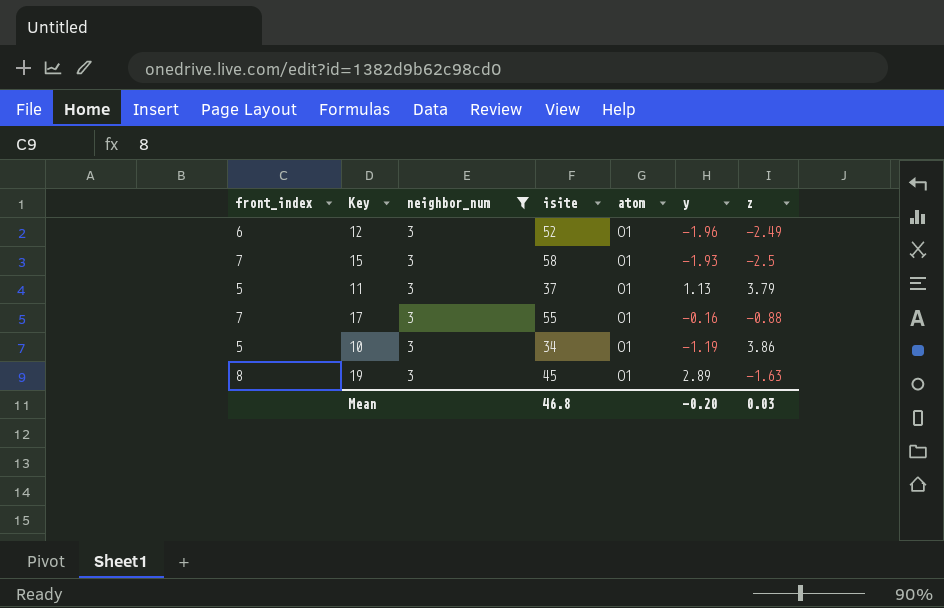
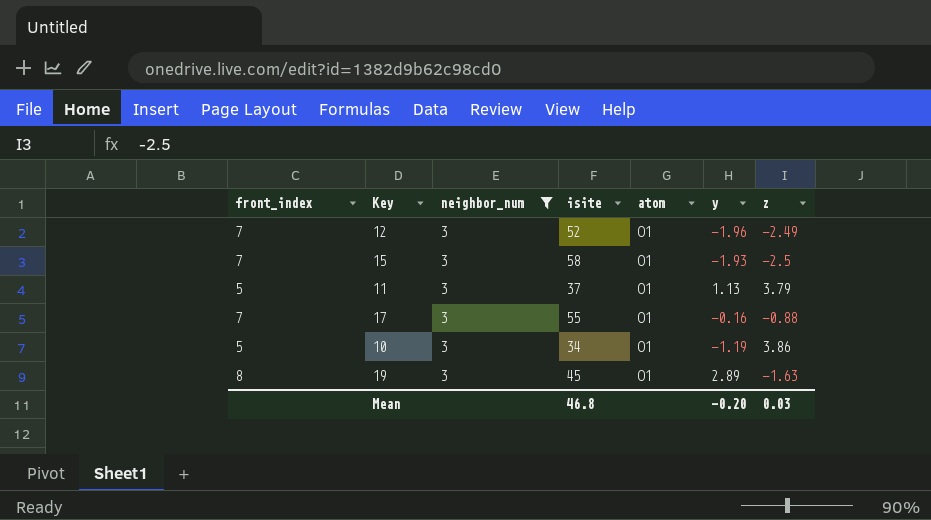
12 | front_index: 6 -> 7

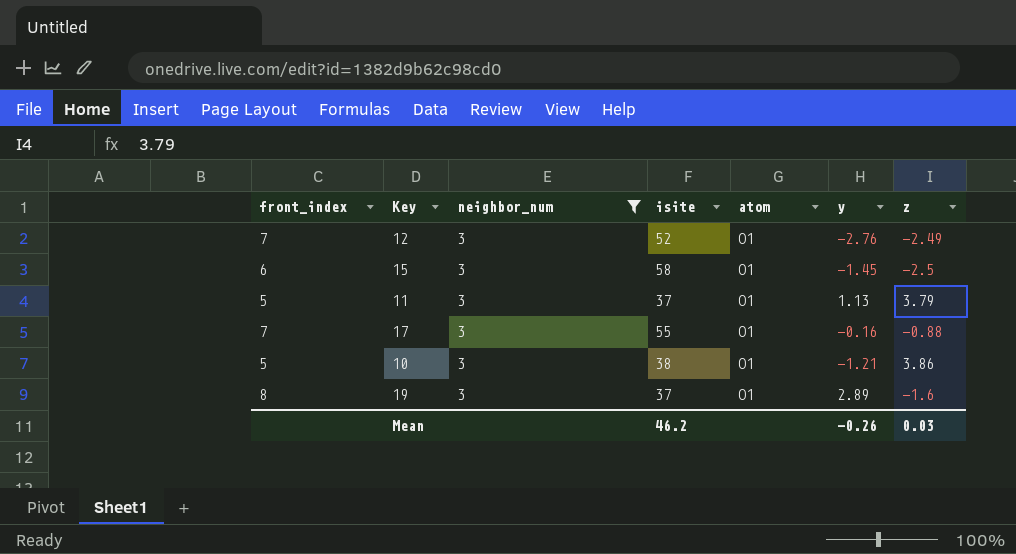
12 | y: -1.96 -> -2.76
15 | front_index: 7 -> 6
15 | y: -1.93 -> -1.45
10 | isite: 34 -> 38
10 | y: -1.19 -> -1.21
19 | isite: 45 -> 37
19 | z: -1.63 -> -1.6
Mean | isite: 46.8 -> 46.2
Mean | y: -0.20 -> -0.26

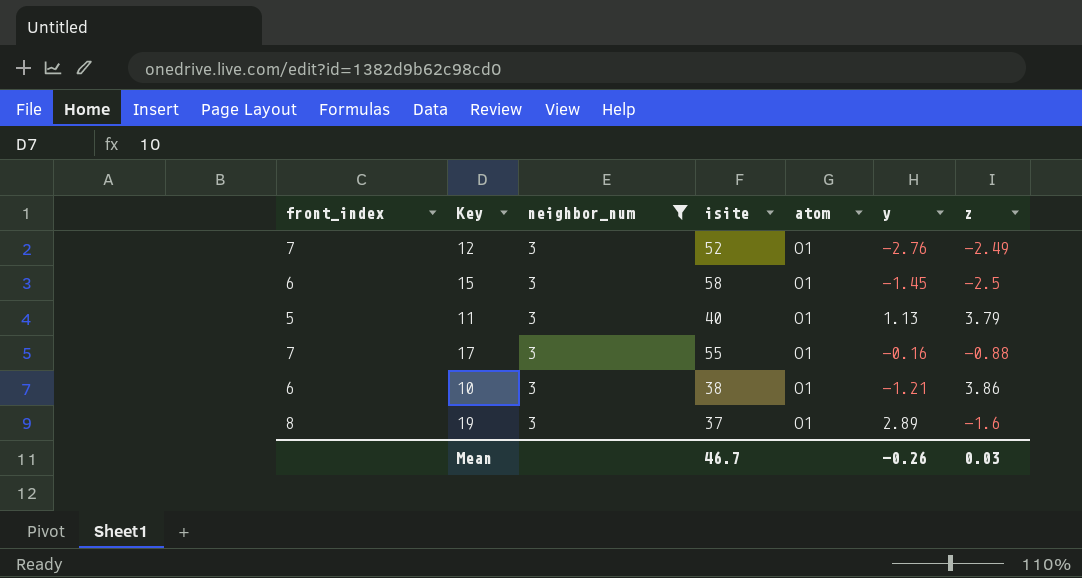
11 | isite: 37 -> 40
10 | front_index: 5 -> 6
Mean | isite: 46.2 -> 46.7

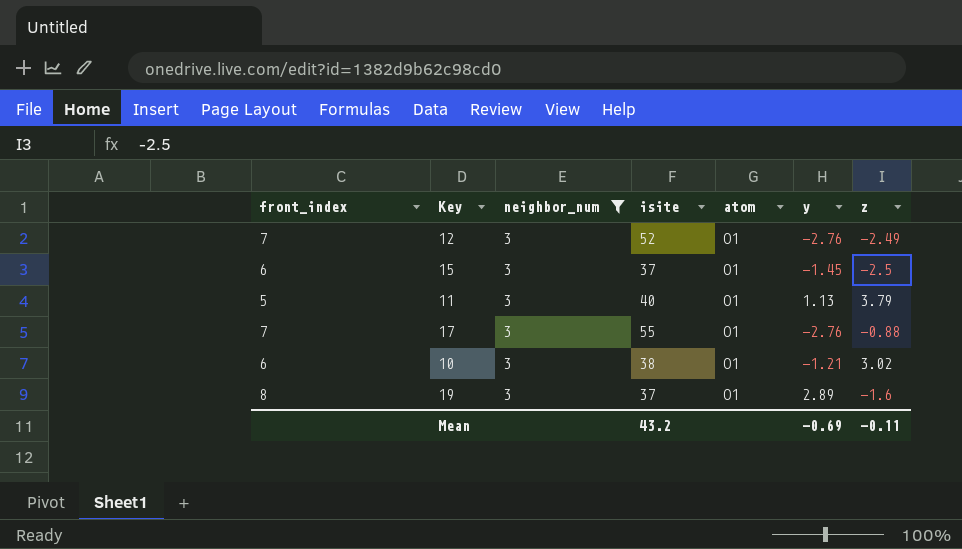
15 | isite: 58 -> 37
17 | y: -0.16 -> -2.76
10 | z: 3.86 -> 3.02
Mean | isite: 46.7 -> 43.2
Mean | y: -0.26 -> -0.69
Mean | z: 0.03 -> -0.11

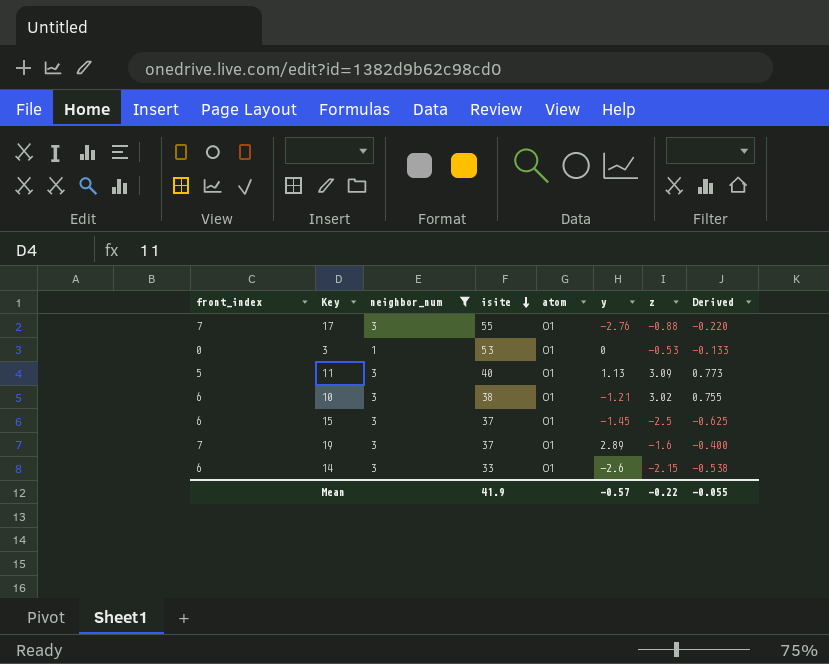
row order: none -> isite descending
column Derived | formula: none -> [z] * 0.25
row 12: 7 | 3 | 52 | O1 | -2.76 | -2.49 -> none
row 3: none -> 0 | 1 | 53 | O1 | 0 | -0.53 | -0.133
11 | z: 3.79 -> 3.09
19 | front_index: 8 -> 7
row 14: none -> 6 | 3 | 33 | O1 | -2.6 | -2.15 | -0.538
Mean | isite: 43.2 -> 41.9
Mean | y: -0.69 -> -0.57
Mean | z: -0.11 -> -0.22

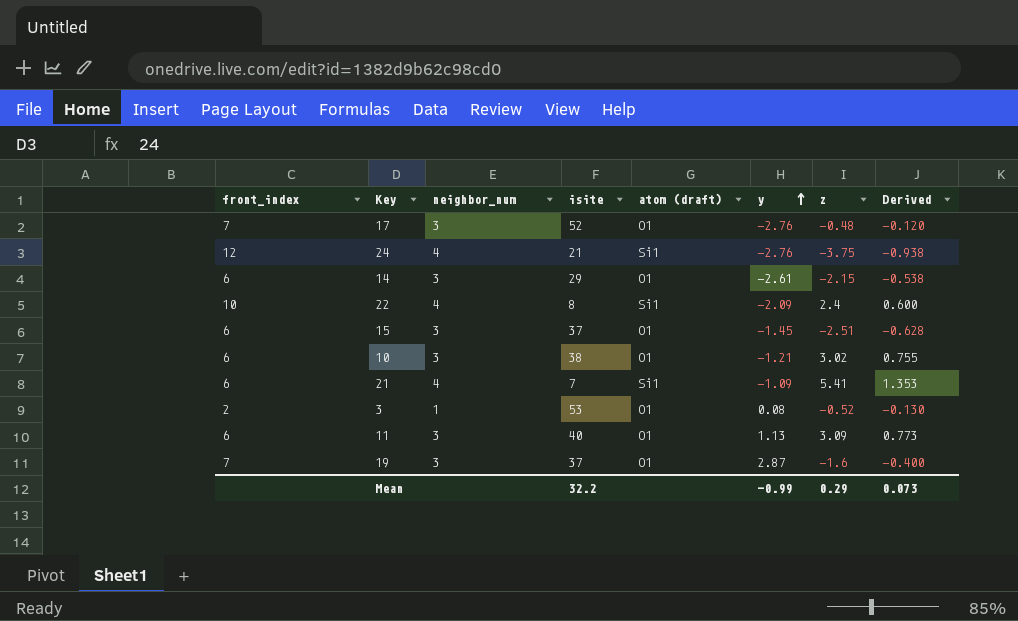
filter: neighbor_num != 4 -> none
row order: isite descending -> y ascending
column name: atom -> atom (draft)
17 | isite: 55 -> 52
17 | z: -0.88 -> -0.48
17 | Derived: -0.220 -> -0.120
14 | isite: 33 -> 29
14 | y: -2.6 -> -2.61
15 | z: -2.5 -> -2.51
15 | Derived: -0.625 -> -0.628
3 | front_index: 0 -> 2
3 | y: 0 -> 0.08
3 | z: -0.53 -> -0.52
3 | Derived: -0.133 -> -0.130
11 | front_index: 5 -> 6
19 | y: 2.89 -> 2.87
Mean | isite: 41.9 -> 32.2
Mean | y: -0.57 -> -0.99
Mean | z: -0.22 -> 0.29
Mean | Derived: -0.055 -> 0.073

